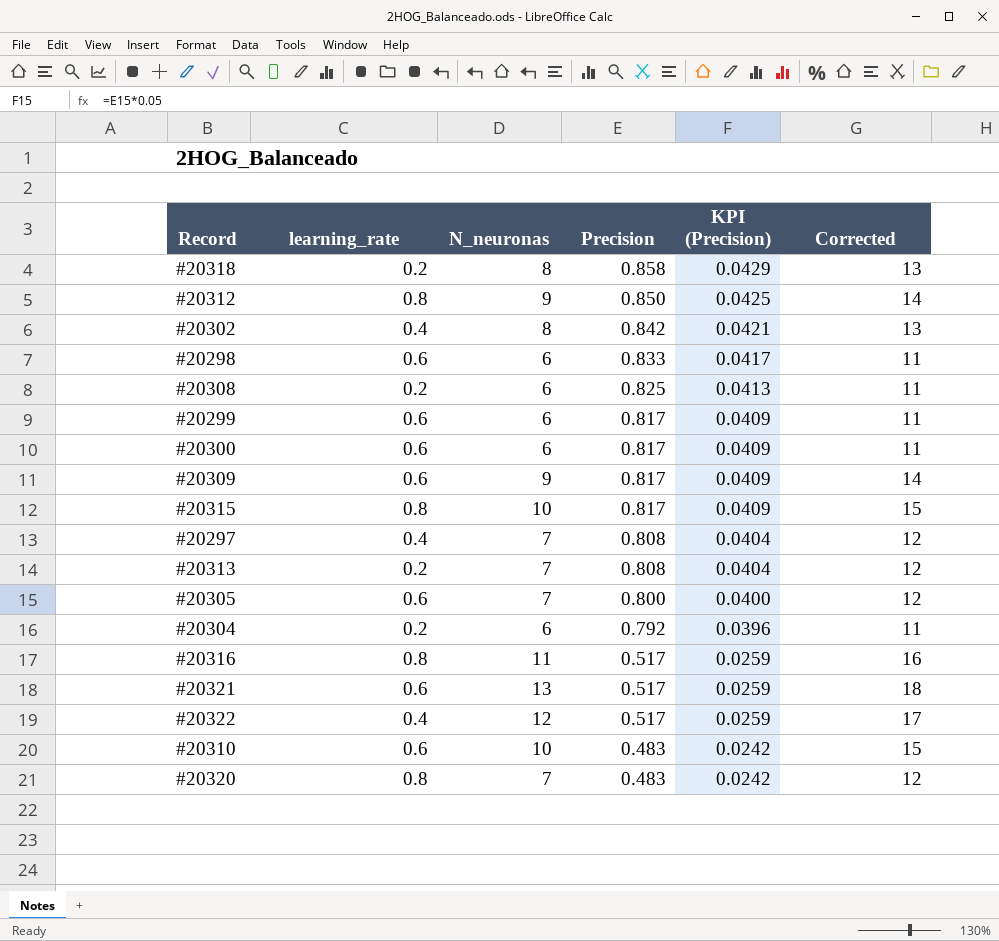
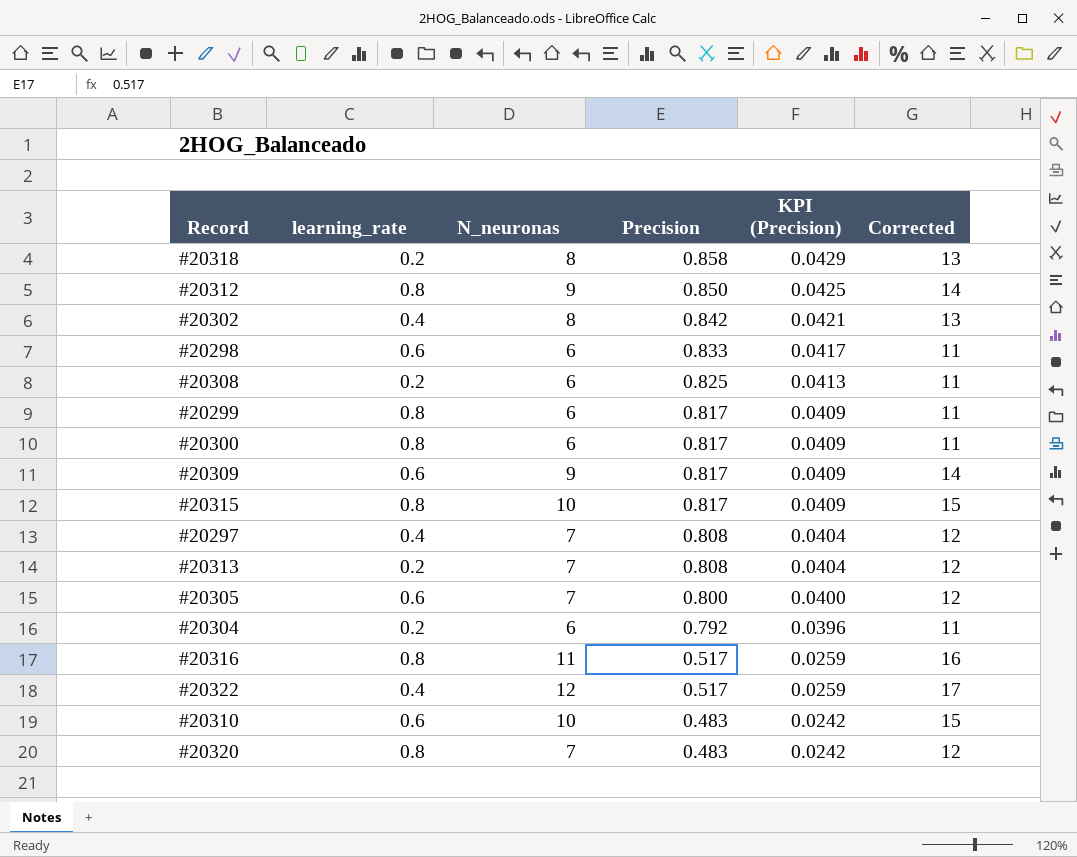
row #20321: 0.6 | 13 | 0.517 | 0.0259 | 18 -> none
#20299 | learning_rate: 0.6 -> 0.8
#20300 | learning_rate: 0.6 -> 0.8

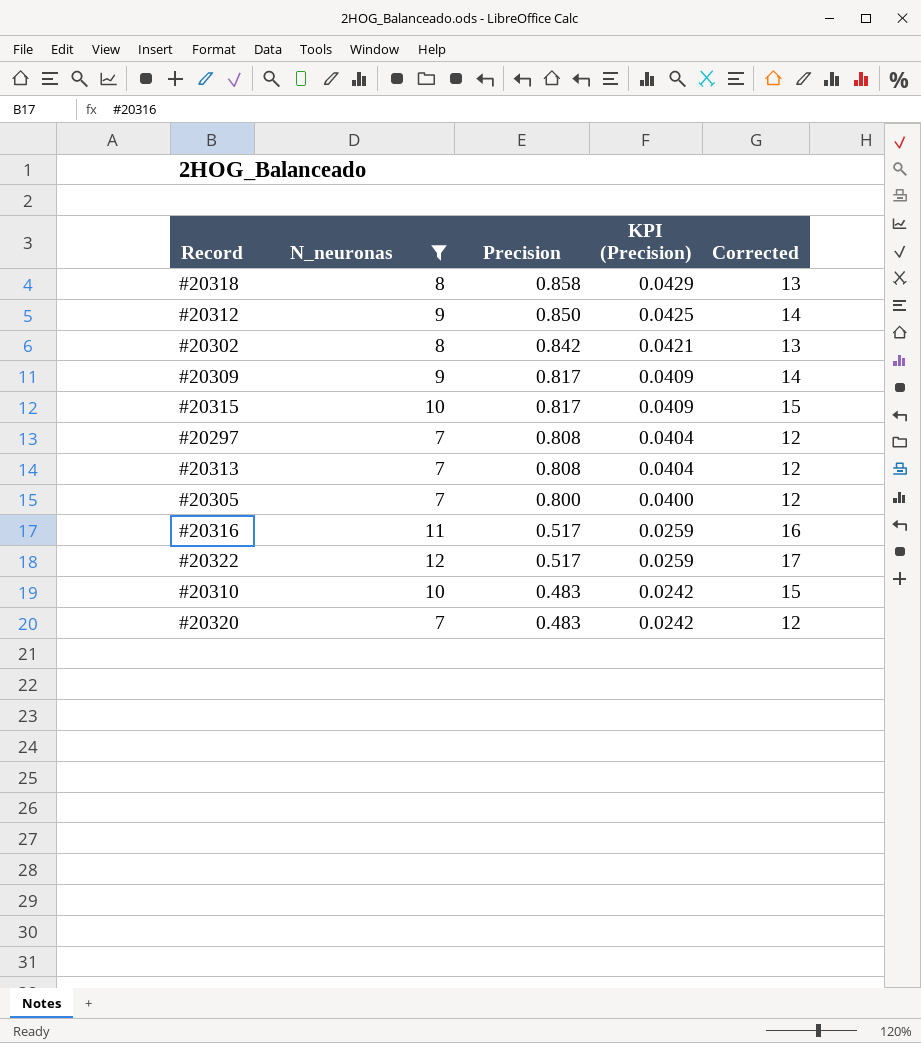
filter: none -> N_neuronas != 6
column learning_rate | position: 2 -> none

